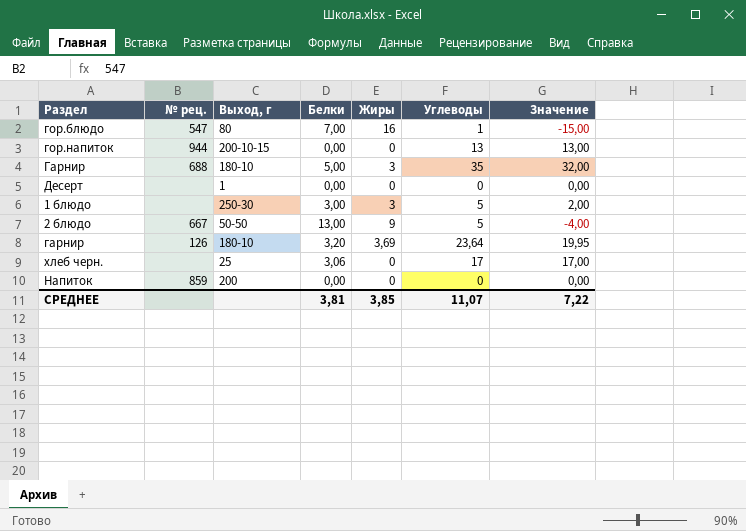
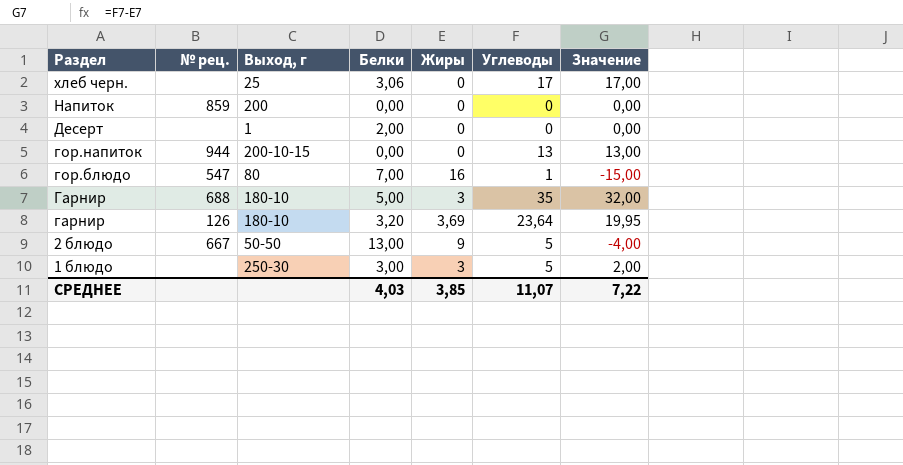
row order: none -> Раздел descending
Десерт | Белки: 0,00 -> 2,00
СРЕДНЕЕ | Белки: 3,81 -> 4,03

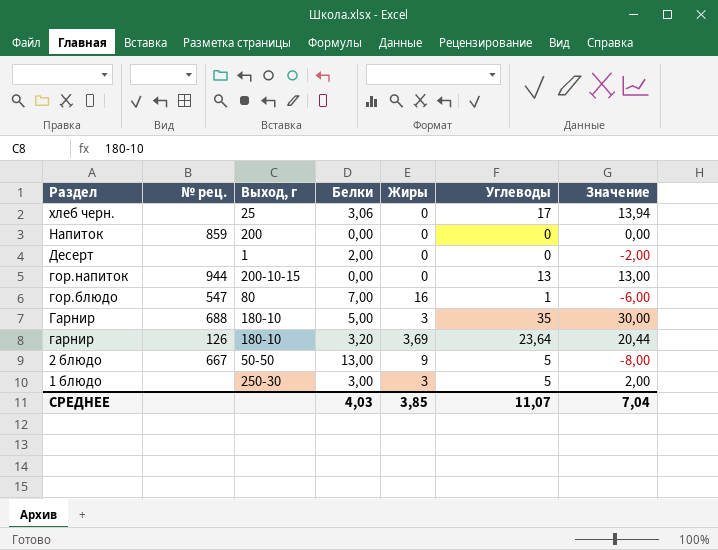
column Значение | formula: [Углеводы] - [Жиры] -> [Углеводы] - [Белки]
СРЕДНЕЕ | Значение: 7,22 -> 7,04

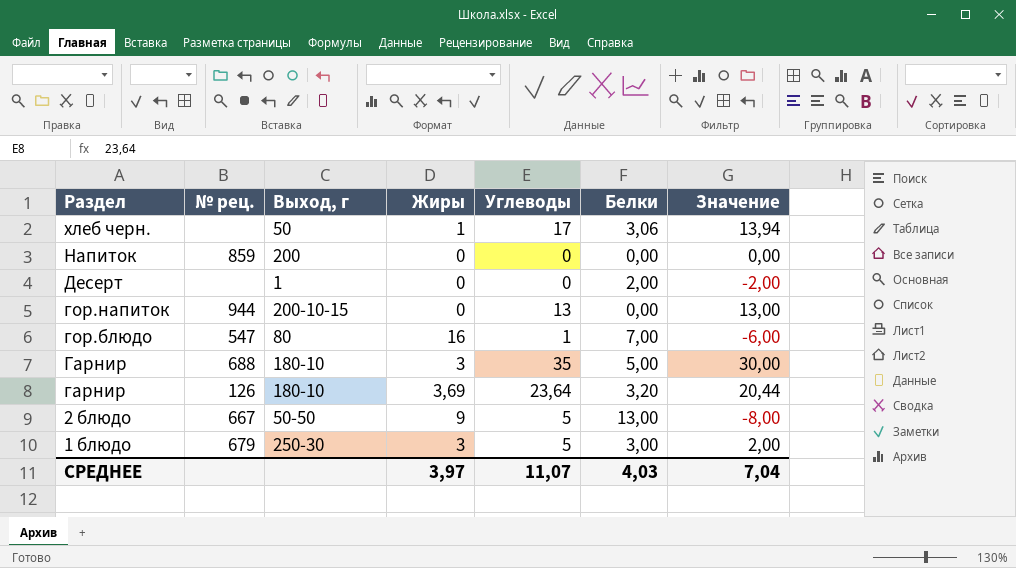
column Белки | position: 4 -> 6
хлеб черн. | Выход, г: 25 -> 50
хлеб черн. | Жиры: 0 -> 1
1 блюдо | № рец.: none -> 679
СРЕДНЕЕ | Жиры: 3,85 -> 3,97

